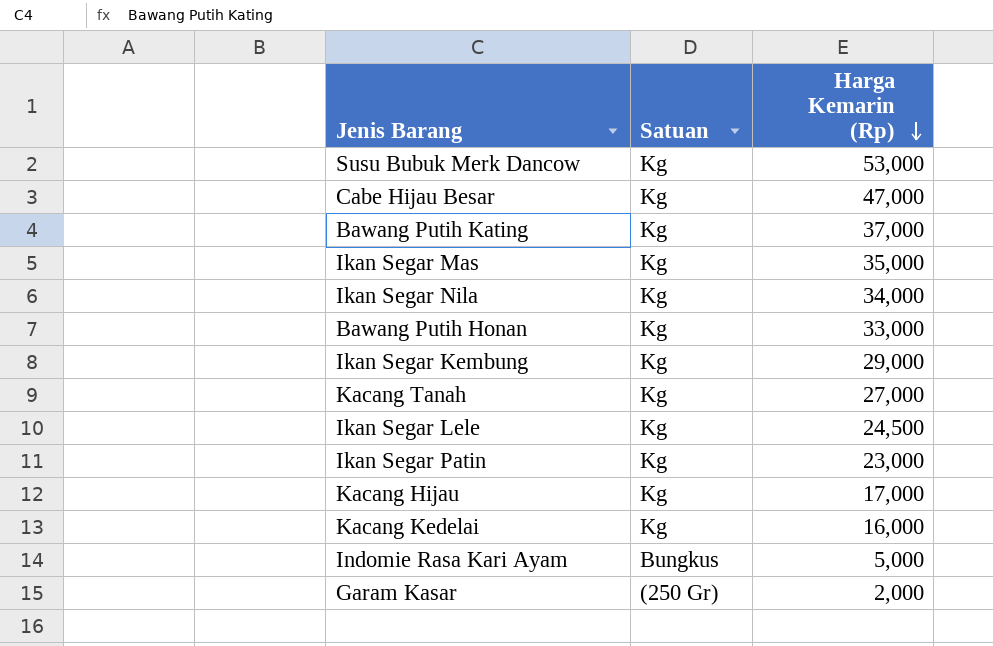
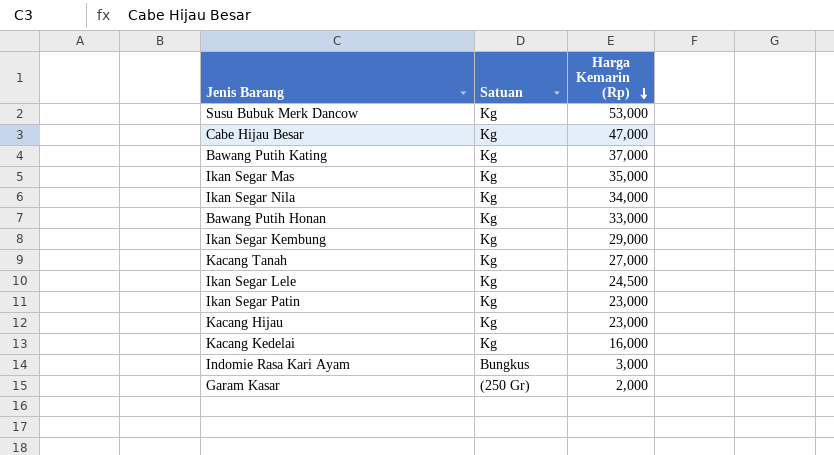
Kacang Hijau | Harga Kemarin (Rp): 17,000 -> 23,000
Indomie Rasa Kari Ayam | Harga Kemarin (Rp): 5,000 -> 3,000

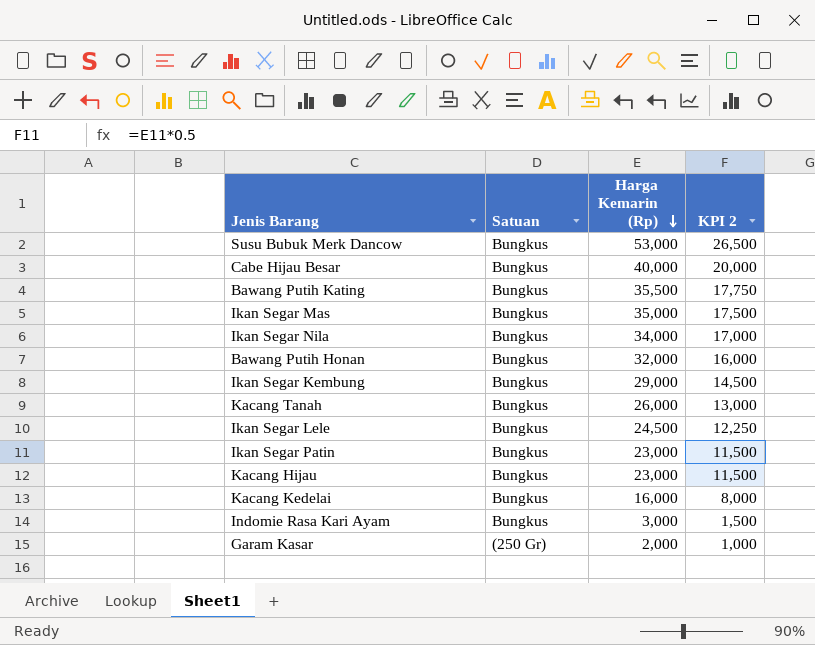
column KPI 2 | formula: none -> [Harga Kemarin (Rp)] * 0.5
Susu Bubuk Merk Dancow | Satuan: Kg -> Bungkus
Cabe Hijau Besar | Satuan: Kg -> Bungkus
Cabe Hijau Besar | Harga Kemarin (Rp): 47,000 -> 40,000
Bawang Putih Kating | Satuan: Kg -> Bungkus
Bawang Putih Kating | Harga Kemarin (Rp): 37,000 -> 35,500
Ikan Segar Mas | Satuan: Kg -> Bungkus
Ikan Segar Nila | Satuan: Kg -> Bungkus
Bawang Putih Honan | Satuan: Kg -> Bungkus
Bawang Putih Honan | Harga Kemarin (Rp): 33,000 -> 32,000
Ikan Segar Kembung | Satuan: Kg -> Bungkus
Kacang Tanah | Satuan: Kg -> Bungkus
Kacang Tanah | Harga Kemarin (Rp): 27,000 -> 26,000
Ikan Segar Lele | Satuan: Kg -> Bungkus
Ikan Segar Patin | Satuan: Kg -> Bungkus
Kacang Hijau | Satuan: Kg -> Bungkus
Kacang Kedelai | Satuan: Kg -> Bungkus

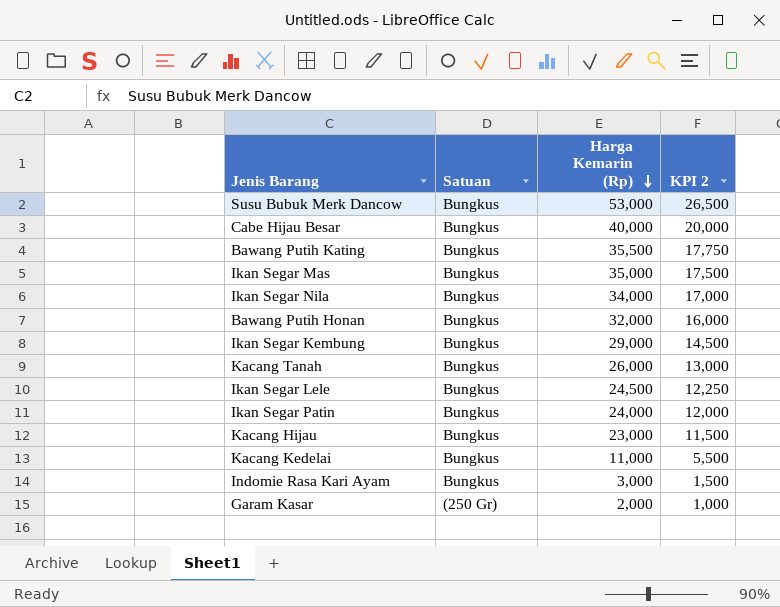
Ikan Segar Patin | Harga Kemarin (Rp): 23,000 -> 24,000
Ikan Segar Patin | KPI 2: 11,500 -> 12,000
Kacang Kedelai | Harga Kemarin (Rp): 16,000 -> 11,000
Kacang Kedelai | KPI 2: 8,000 -> 5,500

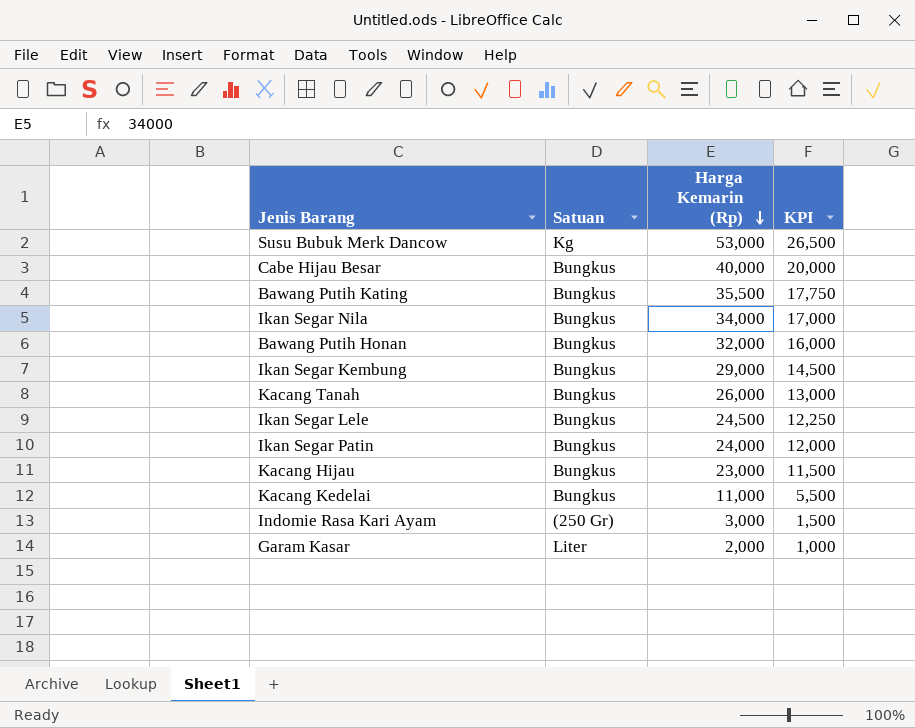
column name: KPI 2 -> KPI
row Ikan Segar Mas: Bungkus | 35,000 | 17,500 -> none
Susu Bubuk Merk Dancow | Satuan: Bungkus -> Kg
Indomie Rasa Kari Ayam | Satuan: Bungkus -> (250 Gr)
Garam Kasar | Satuan: (250 Gr) -> Liter

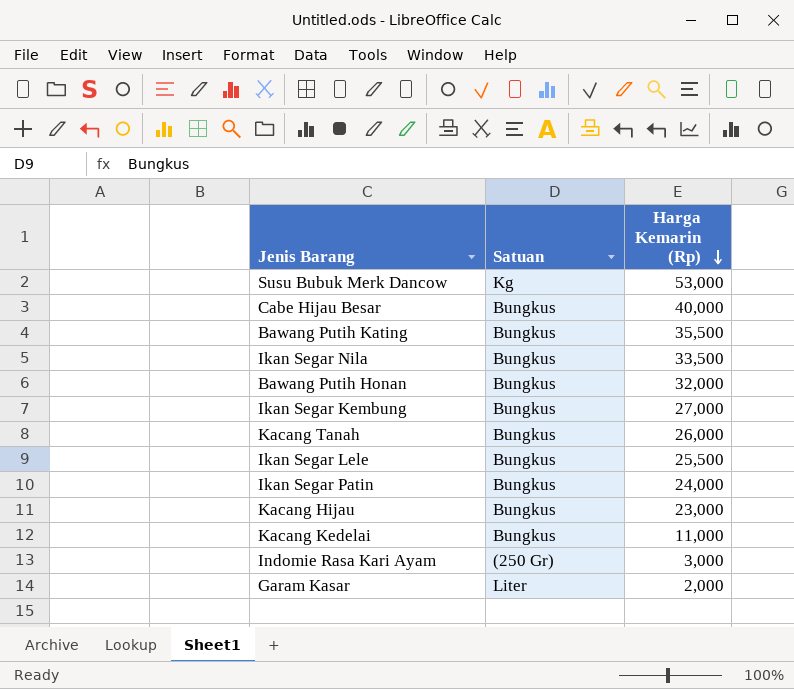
column KPI | formula: [Harga Kemarin (Rp)] * 0.5 -> none
Ikan Segar Nila | Harga Kemarin (Rp): 34,000 -> 33,500
Ikan Segar Kembung | Harga Kemarin (Rp): 29,000 -> 27,000
Ikan Segar Lele | Harga Kemarin (Rp): 24,500 -> 25,500

